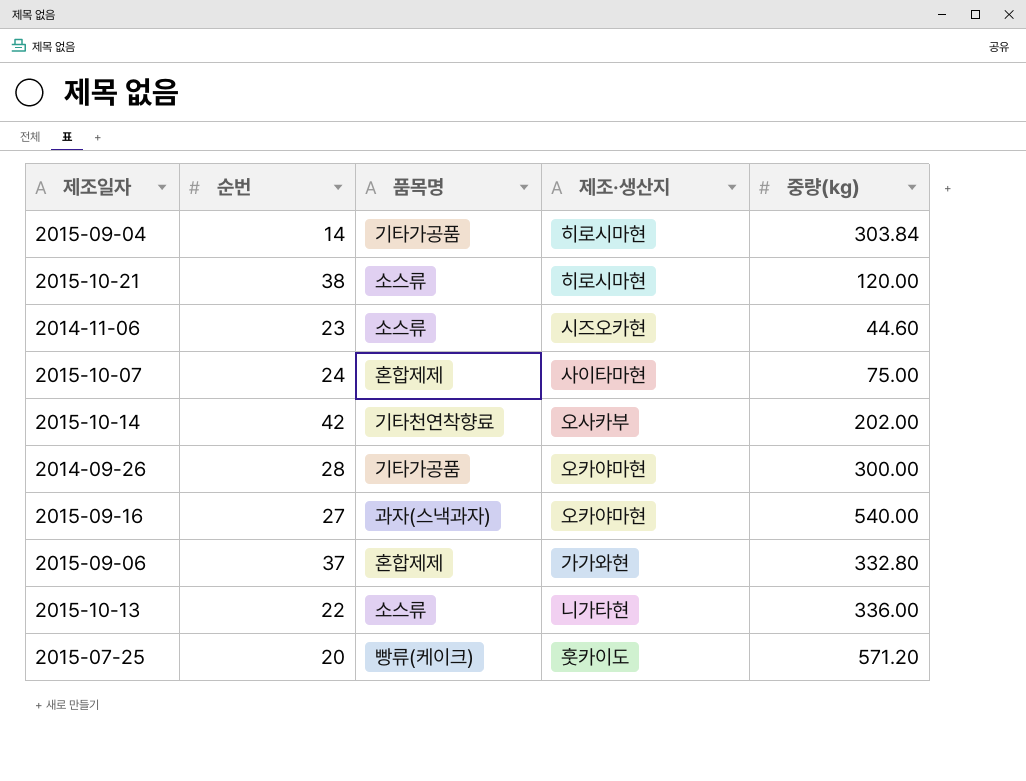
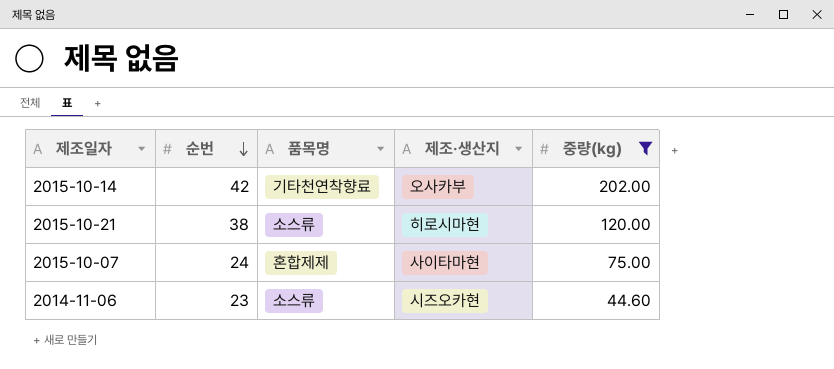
filter: none -> 중량(kg) <= 202.00
row order: none -> 순번 descending

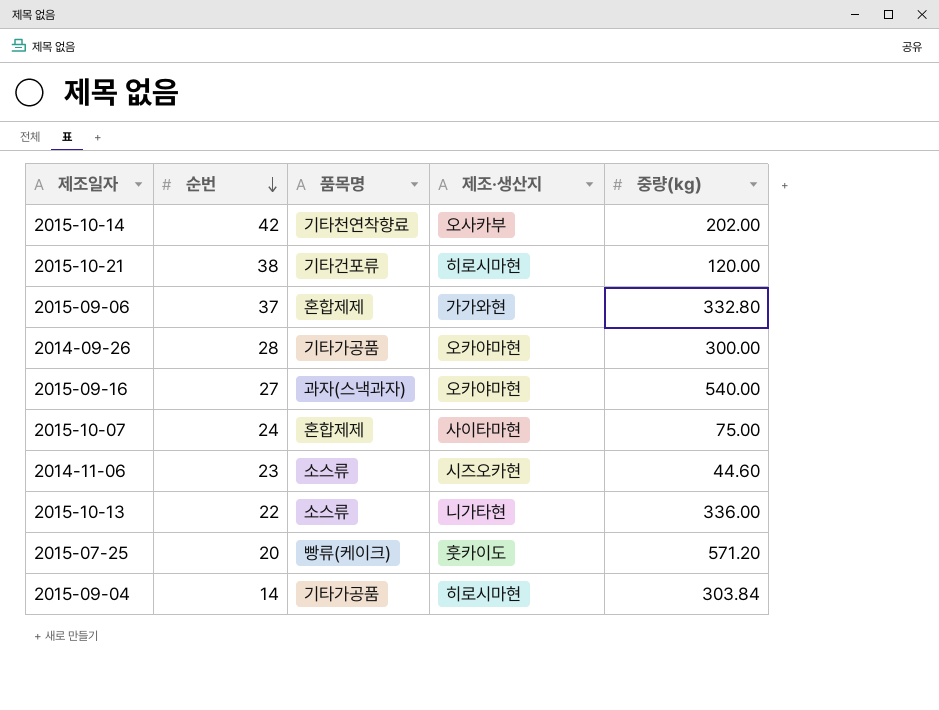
filter: 중량(kg) <= 202.00 -> none
2015-10-21 | 품목명: 소스류 -> 기타건포류

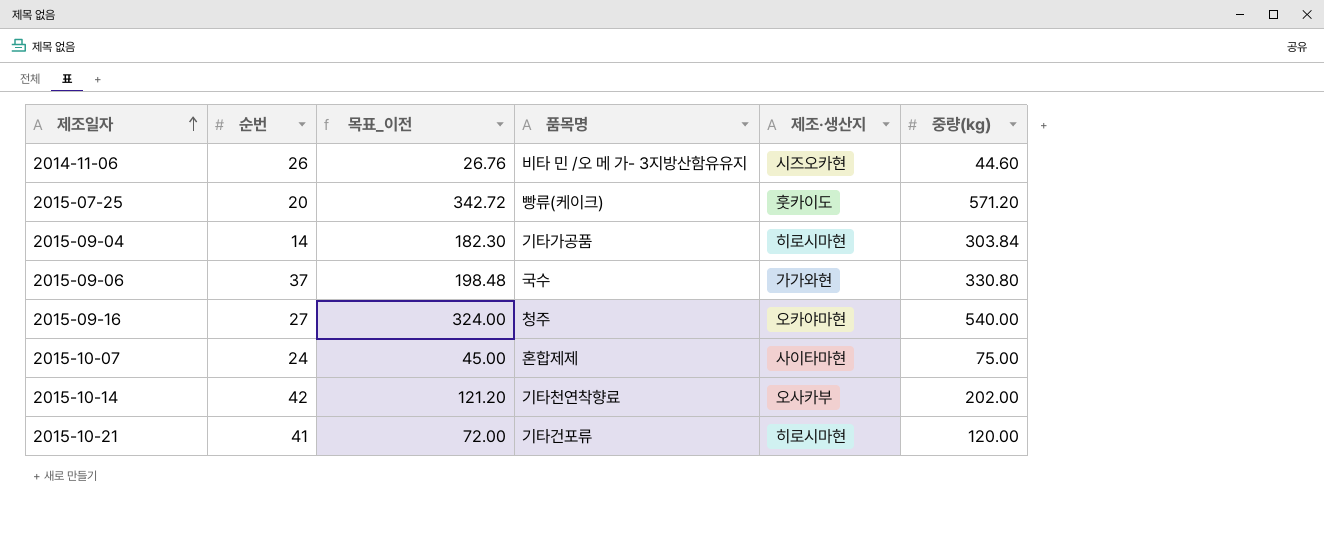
row order: 순번 descending -> 제조일자 ascending
column 목표_이전 | formula: none -> [중량(kg)] * 0.6
row 2014-09-26: 28 | 기타가공품 | 오카야마현 | 300.00 -> none
row 2015-10-13: 22 | 소스류 | 니가타현 | 336.00 -> none
2014-11-06 | 순번: 23 -> 26
2014-11-06 | 품목명: 소스류 -> 비타 민 /오 메 가- 3지방산함유유지
2015-09-06 | 품목명: 혼합제제 -> 국수
2015-09-06 | 중량(kg): 332.80 -> 330.80
2015-09-16 | 품목명: 과자(스낵과자) -> 청주
2015-10-21 | 순번: 38 -> 41

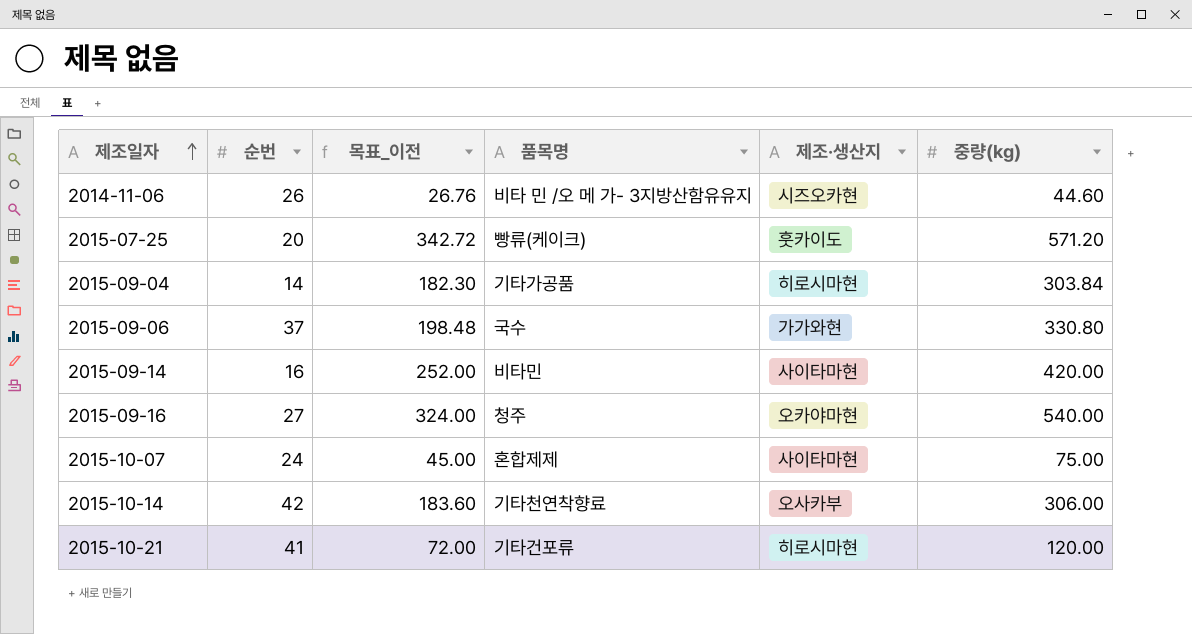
row 2015-09-14: none -> 16 | 252.00 | 비타민 | 사이타마현 | 420.00
2015-10-14 | 목표_이전: 121.20 -> 183.60
2015-10-14 | 중량(kg): 202.00 -> 306.00

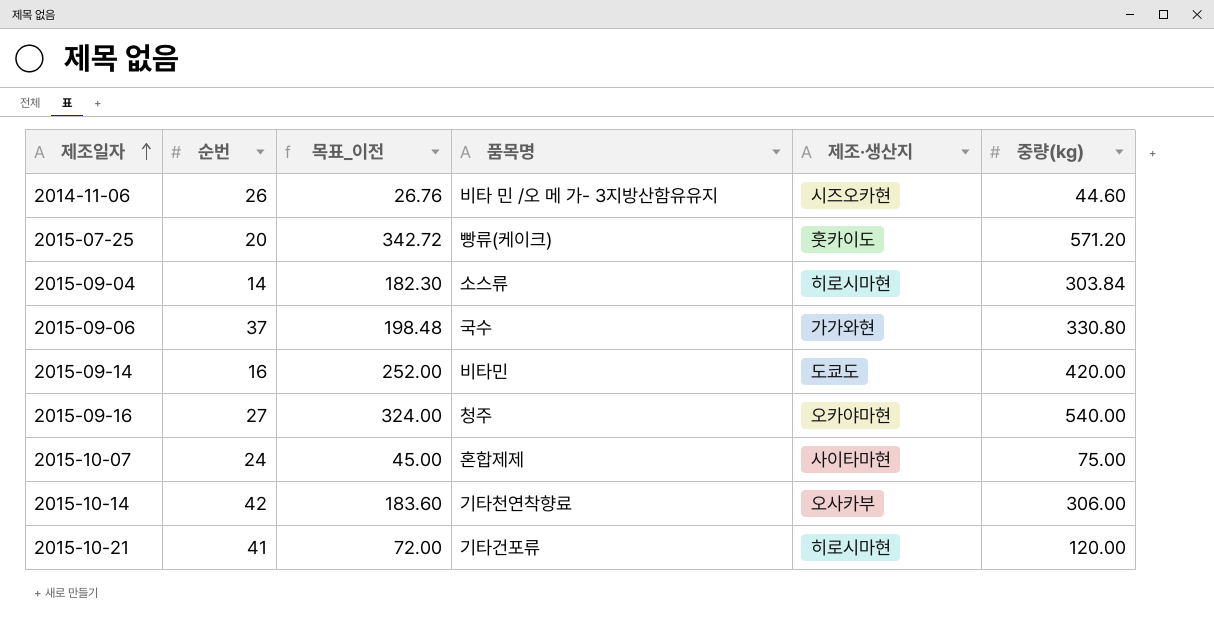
2015-09-04 | 품목명: 기타가공품 -> 소스류
2015-09-14 | 제조·생산지: 사이타마현 -> 도쿄도

